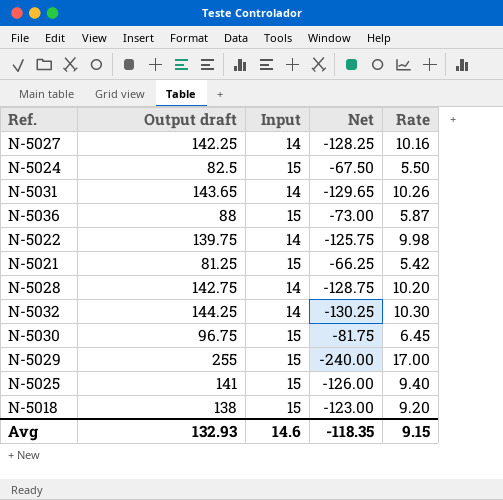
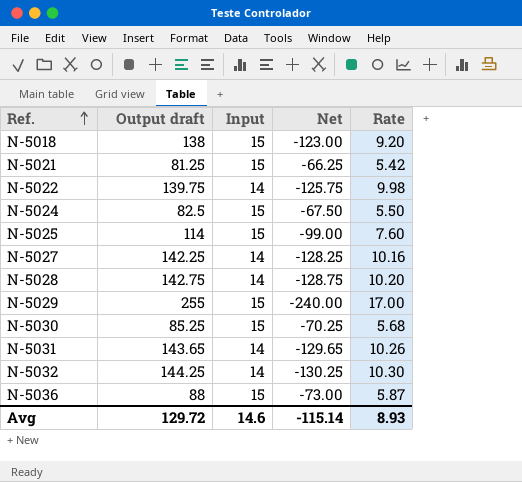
row order: none -> Ref. ascending
N-5025 | Output draft: 141 -> 114
N-5025 | Net: -126.00 -> -99.00
N-5025 | Rate: 9.40 -> 7.60
N-5030 | Output draft: 96.75 -> 85.25
N-5030 | Net: -81.75 -> -70.25
N-5030 | Rate: 6.45 -> 5.68
Avg | Output draft: 132.93 -> 129.72
Avg | Net: -118.35 -> -115.14
Avg | Rate: 9.15 -> 8.93

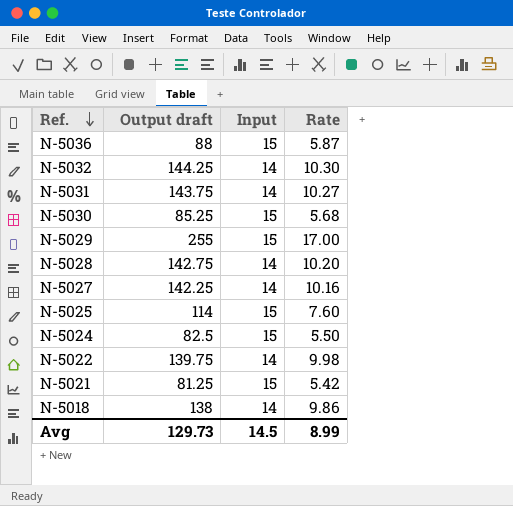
row order: Ref. ascending -> Ref. descending
column Net | formula: [Input] - [Output draft] -> none
N-5031 | Output draft: 143.65 -> 143.75
N-5031 | Rate: 10.26 -> 10.27
N-5018 | Input: 15 -> 14
N-5018 | Rate: 9.20 -> 9.86
Avg | Output draft: 129.72 -> 129.73
Avg | Input: 14.6 -> 14.5
Avg | Rate: 8.93 -> 8.99

